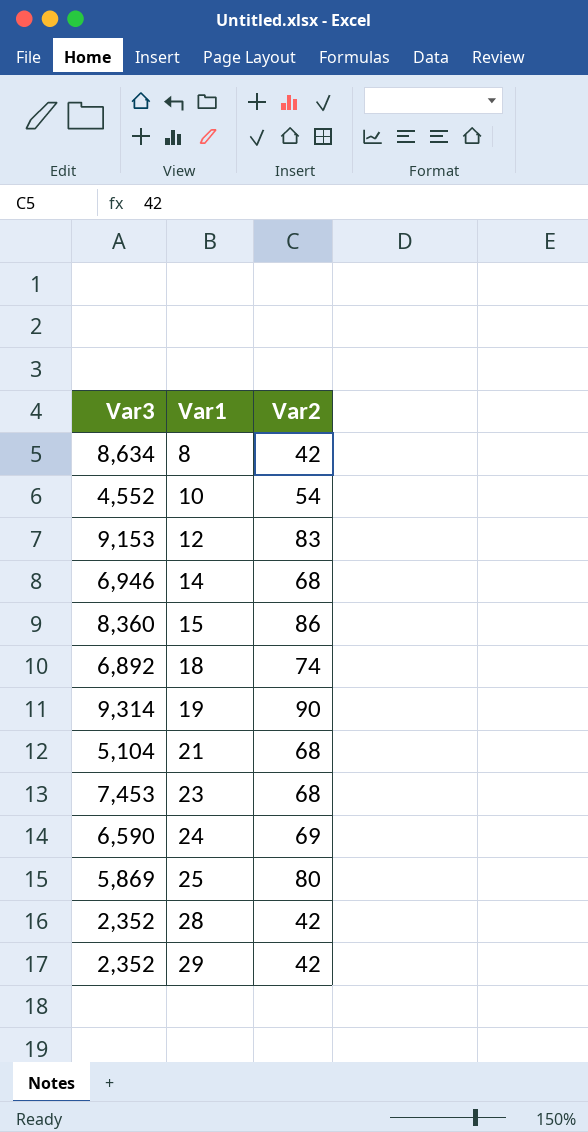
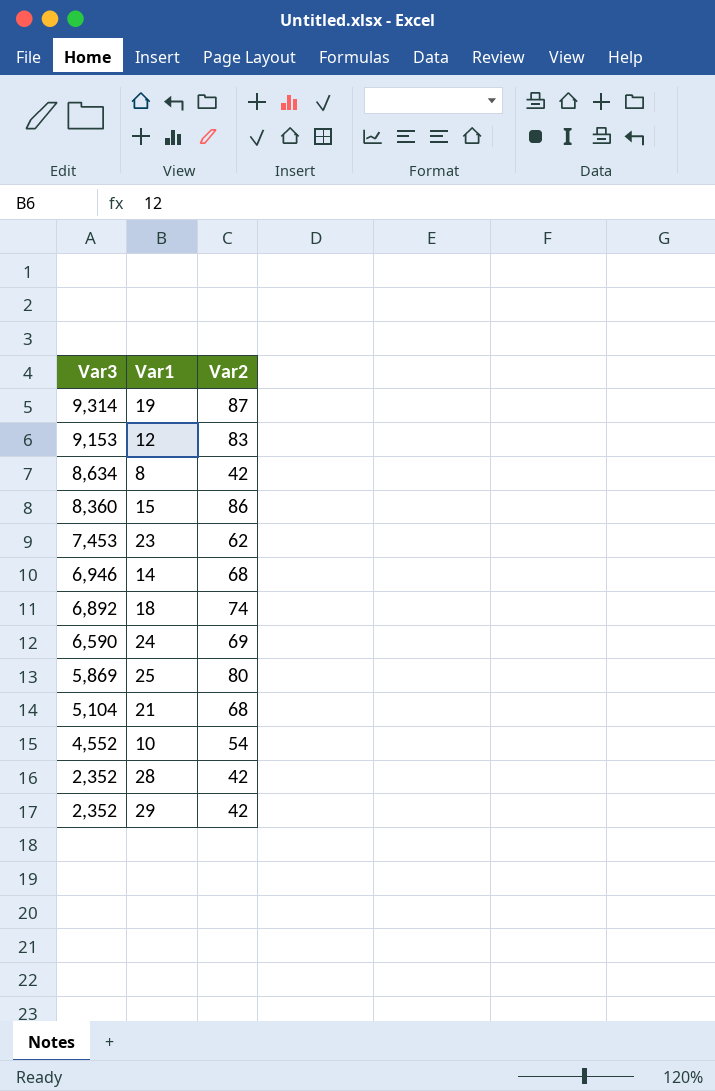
row order: Var1 ascending -> Var3 descending
19 | Var2: 90 -> 87
23 | Var2: 68 -> 62

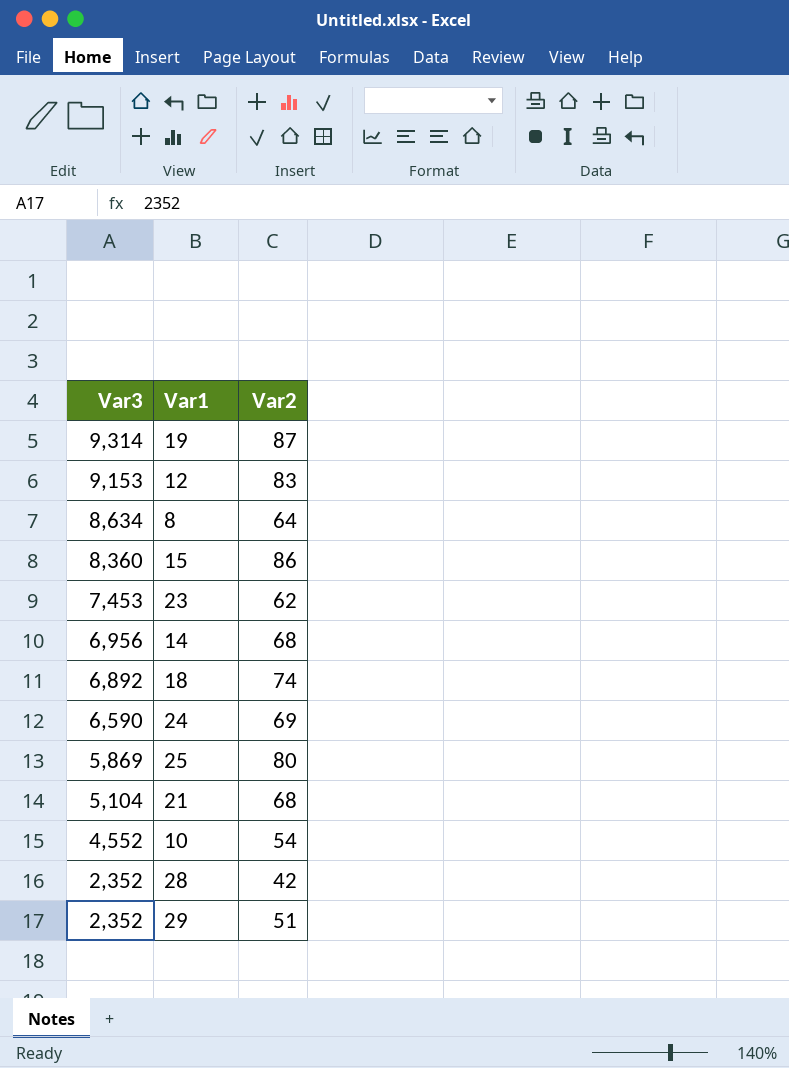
8 | Var2: 42 -> 64
14 | Var3: 6,946 -> 6,956
29 | Var2: 42 -> 51

